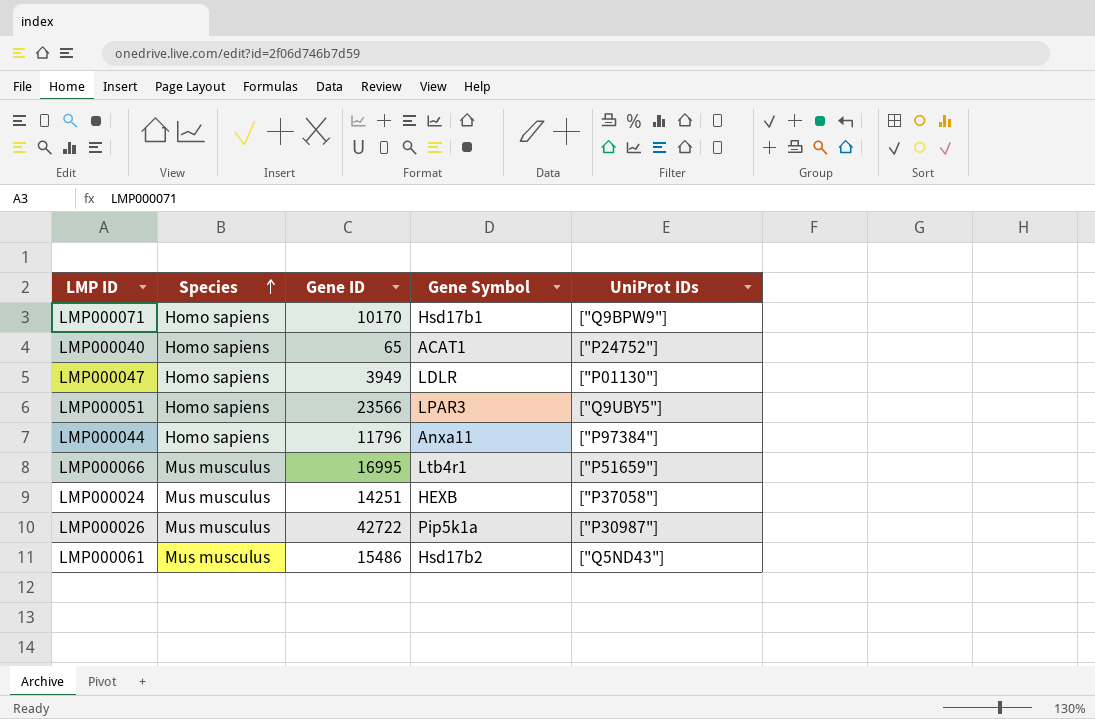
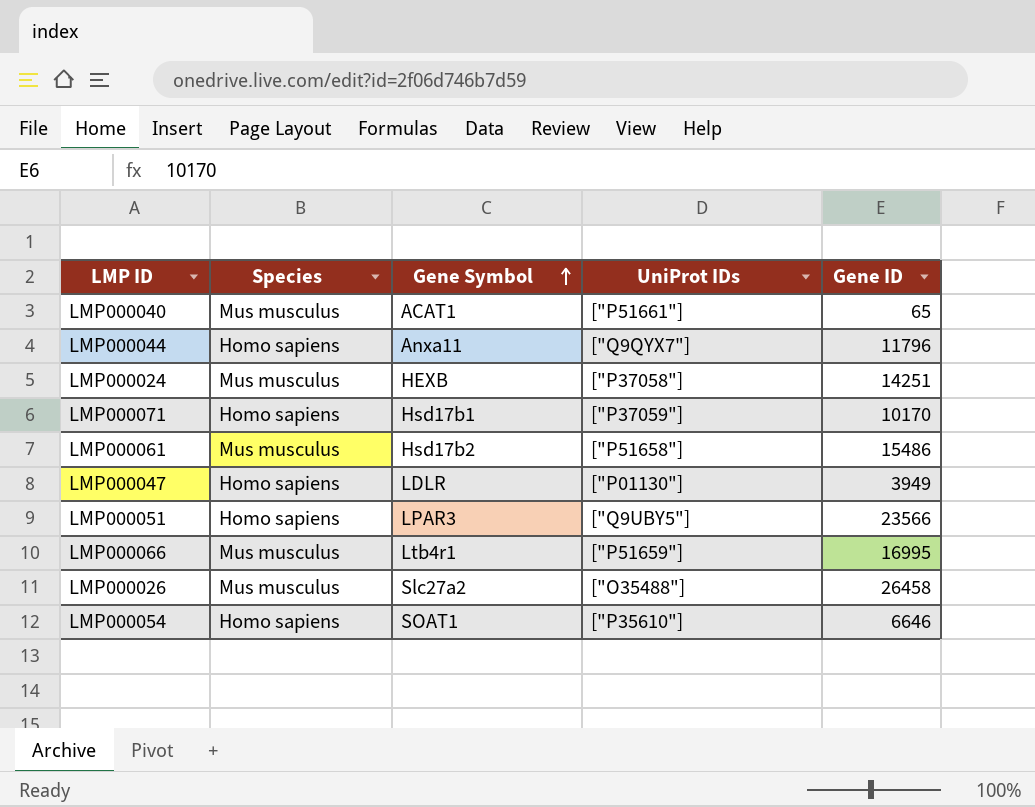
row order: Species ascending -> Gene Symbol ascending
column Gene ID | position: 3 -> 5
LMP000040 | Species: Homo sapiens -> Mus musculus
LMP000040 | UniProt IDs: ["P24752"] -> ["P51661"]
LMP000044 | UniProt IDs: ["P97384"] -> ["Q9QYX7"]
LMP000071 | UniProt IDs: ["Q9BPW9"] -> ["P37059"]
LMP000061 | UniProt IDs: ["Q5ND43"] -> ["P51658"]
LMP000026 | Gene Symbol: Pip5k1a -> Slc27a2
LMP000026 | UniProt IDs: ["P30987"] -> ["O35488"]
LMP000026 | Gene ID: 42722 -> 26458
row LMP000054: none -> Homo sapiens | SOAT1 | ["P35610"] | 6646

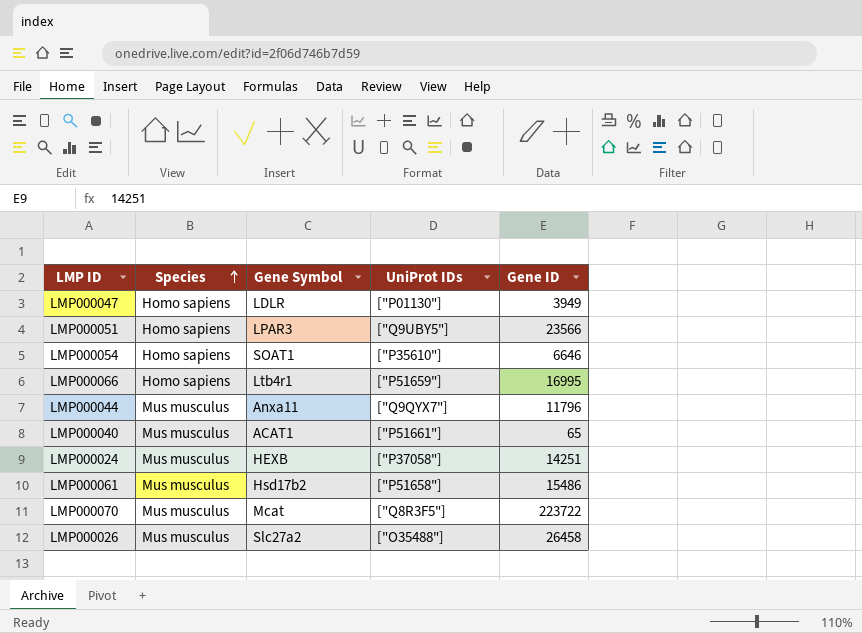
row order: Gene Symbol ascending -> Species ascending
row LMP000071: Homo sapiens | Hsd17b1 | ["P37059"] | 10170 -> none
LMP000066 | Species: Mus musculus -> Homo sapiens
LMP000044 | Species: Homo sapiens -> Mus musculus
row LMP000070: none -> Mus musculus | Mcat | ["Q8R3F5"] | 223722

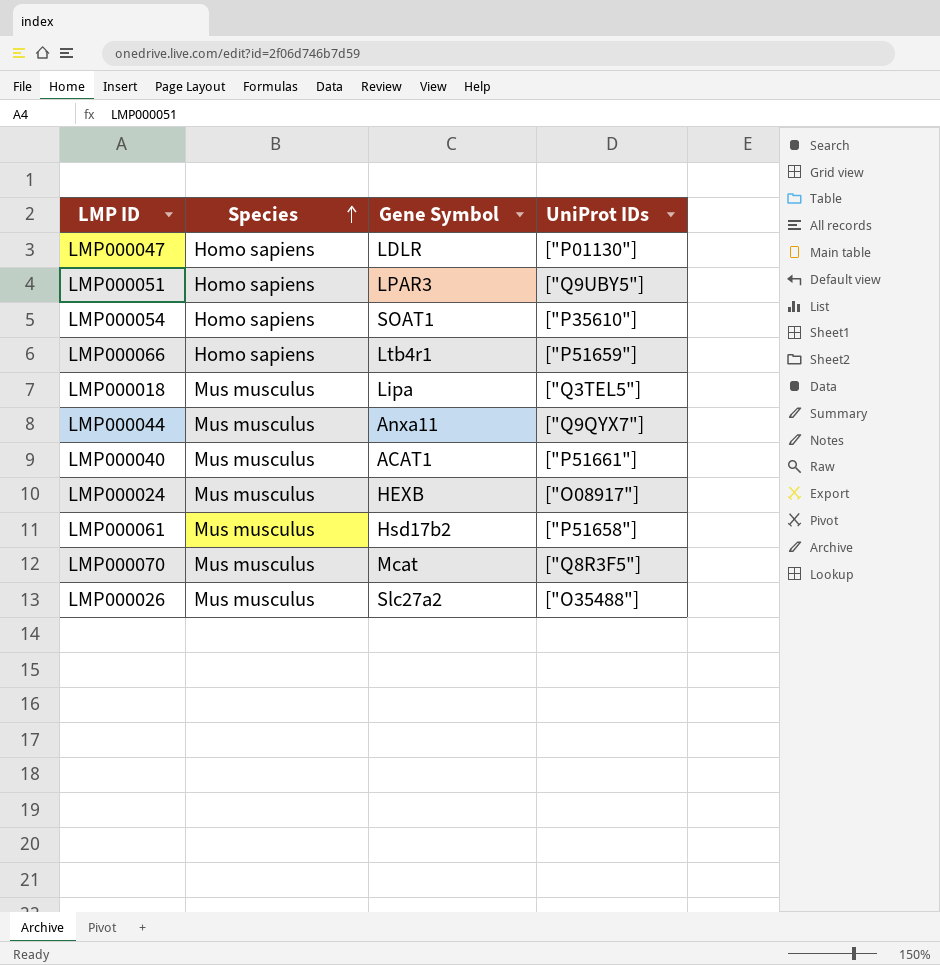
column Gene ID | position: 5 -> none
row LMP000018: none -> Mus musculus | Lipa | ["Q3TEL5"]
LMP000024 | UniProt IDs: ["P37058"] -> ["O08917"]

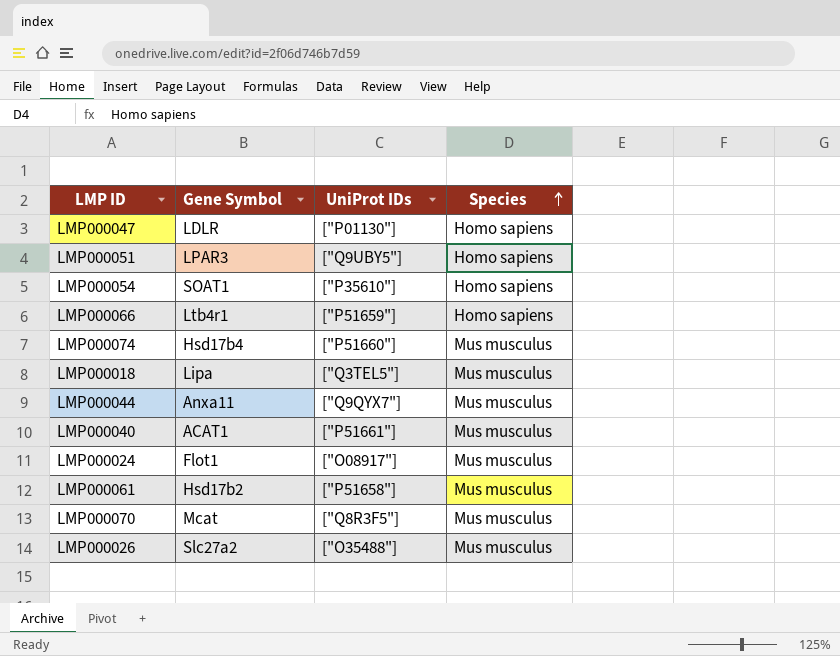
column Species | position: 2 -> 4
row LMP000074: none -> Hsd17b4 | ["P51660"] | Mus musculus
LMP000024 | Gene Symbol: HEXB -> Flot1

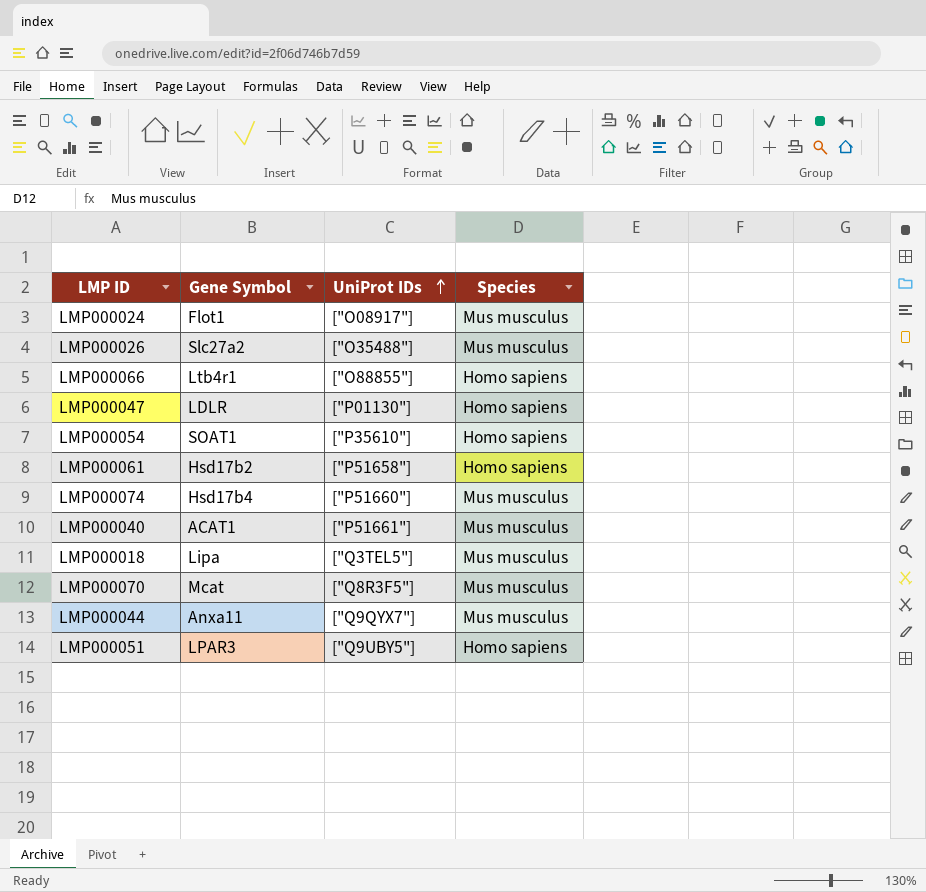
row order: Species ascending -> UniProt IDs ascending
LMP000066 | UniProt IDs: ["P51659"] -> ["O88855"]
LMP000061 | Species: Mus musculus -> Homo sapiens

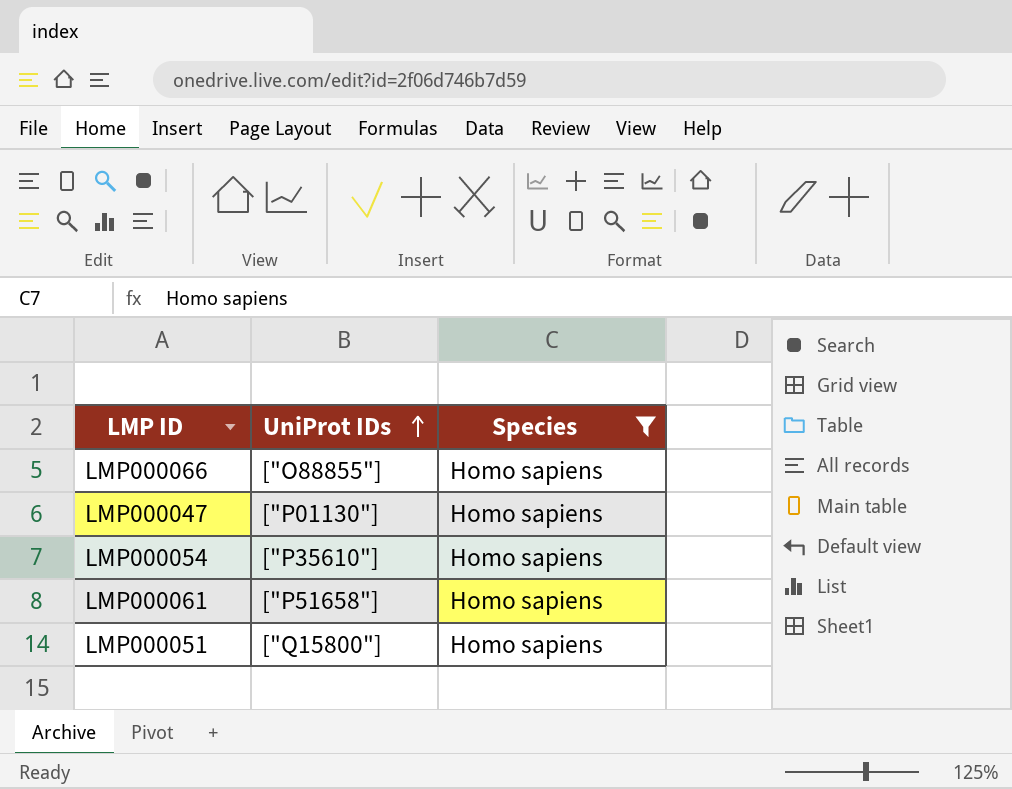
filter: none -> Species = Homo sapiens
column Gene Symbol | position: 2 -> none
LMP000051 | UniProt IDs: ["Q9UBY5"] -> ["Q15800"]

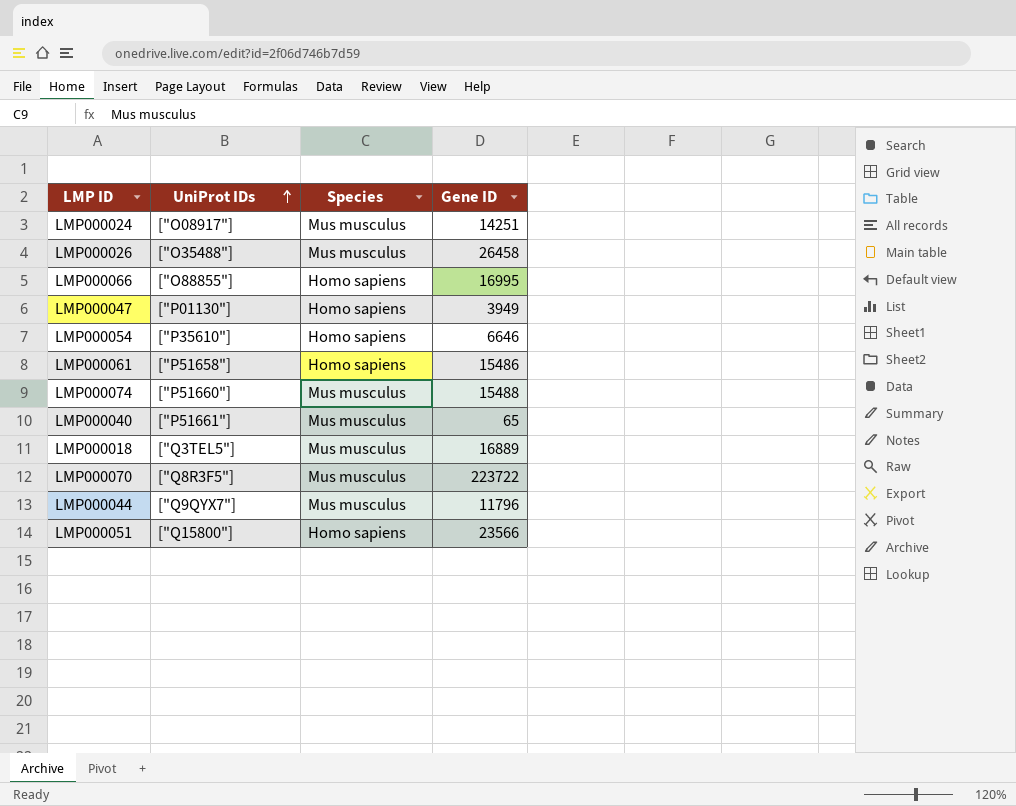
filter: Species = Homo sapiens -> none
column Gene ID | position: none -> 4

